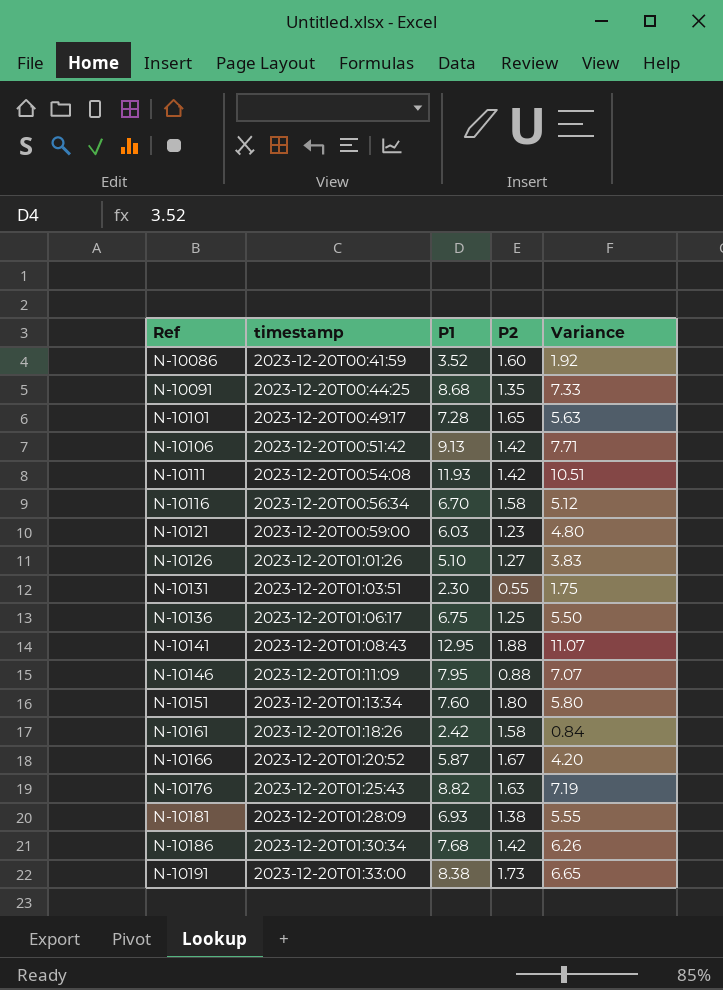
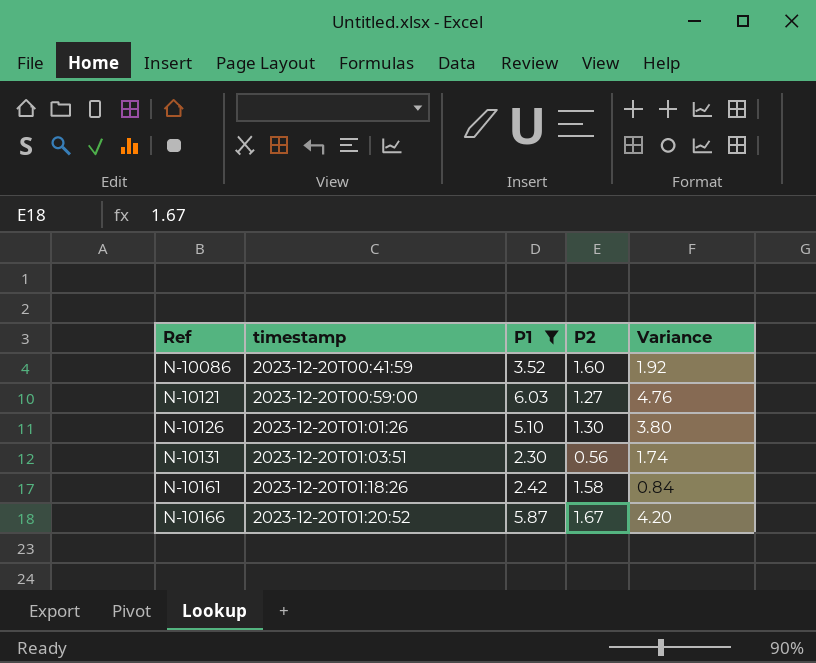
filter: none -> P1 <= 6.03
N-10121 | P2: 1.23 -> 1.27
N-10121 | Variance: 4.80 -> 4.76
N-10126 | P2: 1.27 -> 1.30
N-10126 | Variance: 3.83 -> 3.80
N-10131 | P2: 0.55 -> 0.56
N-10131 | Variance: 1.75 -> 1.74

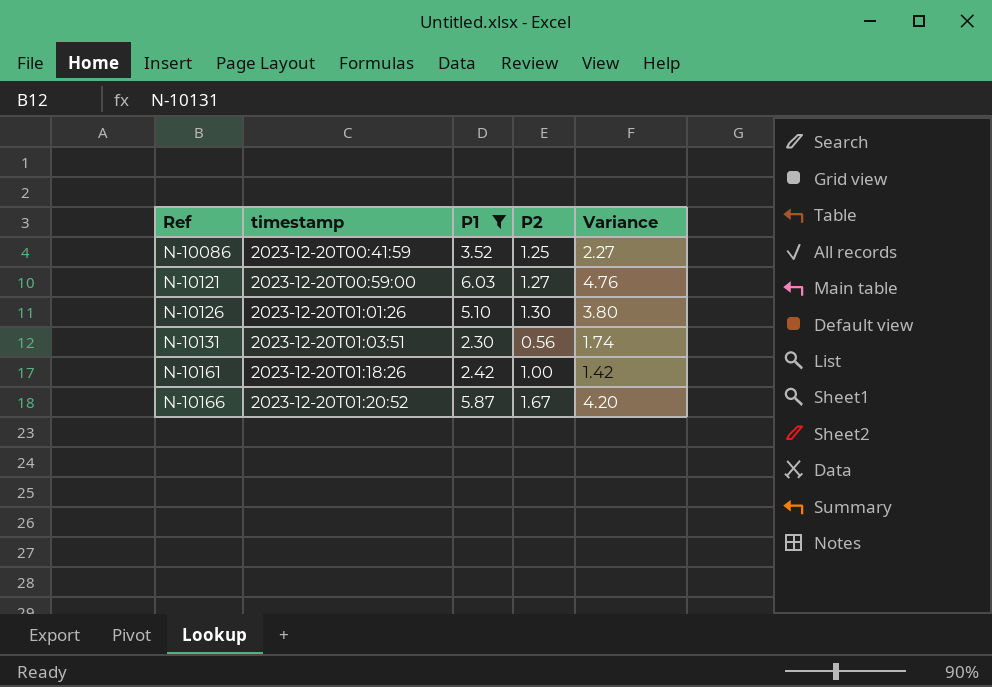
N-10086 | P2: 1.60 -> 1.25
N-10086 | Variance: 1.92 -> 2.27
N-10161 | P2: 1.58 -> 1.00
N-10161 | Variance: 0.84 -> 1.42

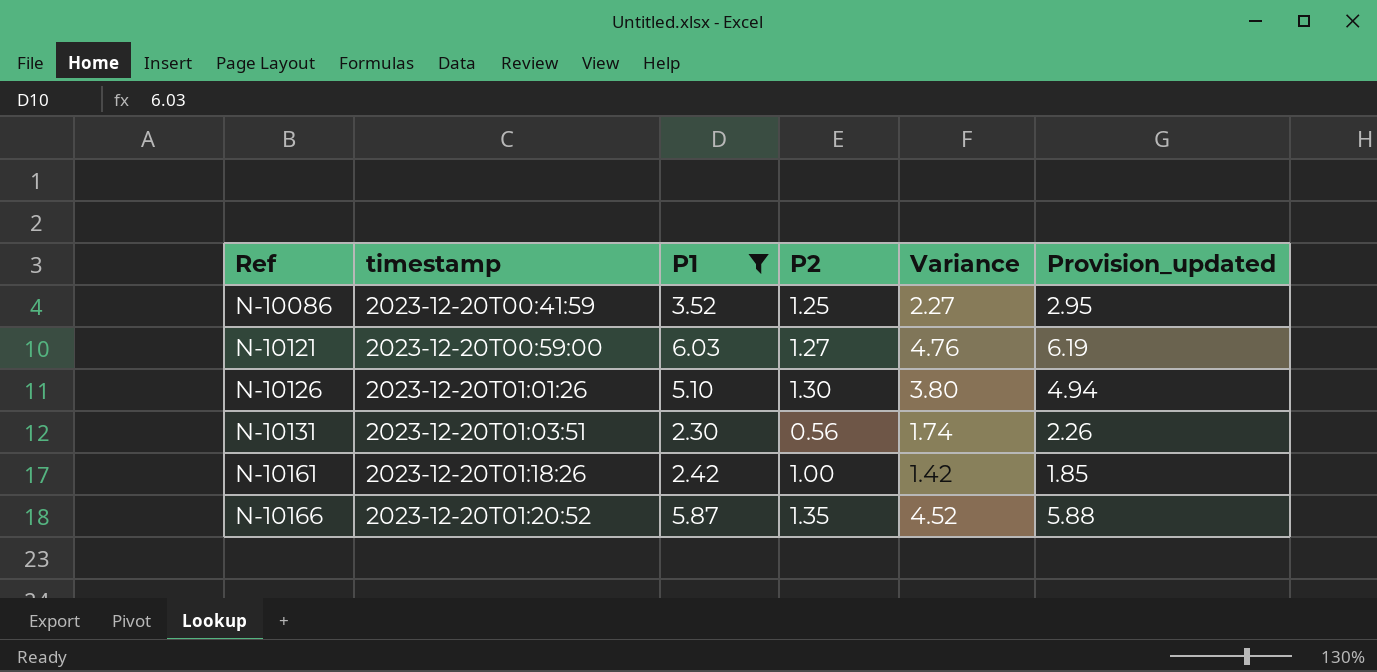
column Provision_updated | formula: none -> [Variance] * 1.3
N-10166 | P2: 1.67 -> 1.35
N-10166 | Variance: 4.20 -> 4.52

